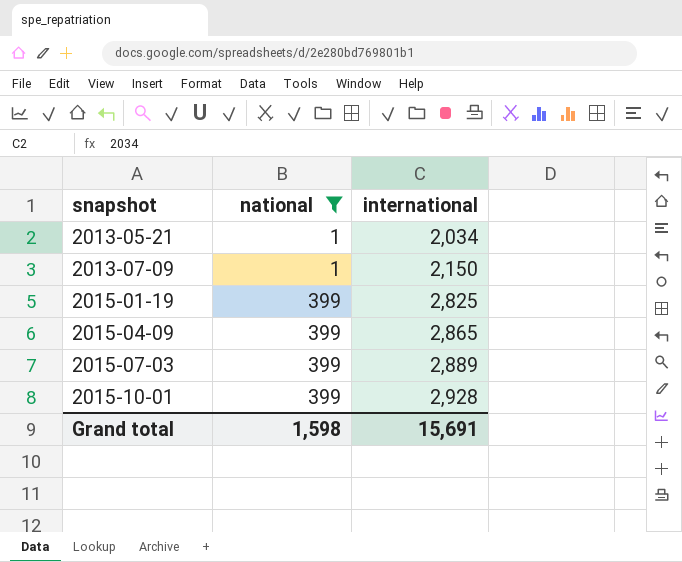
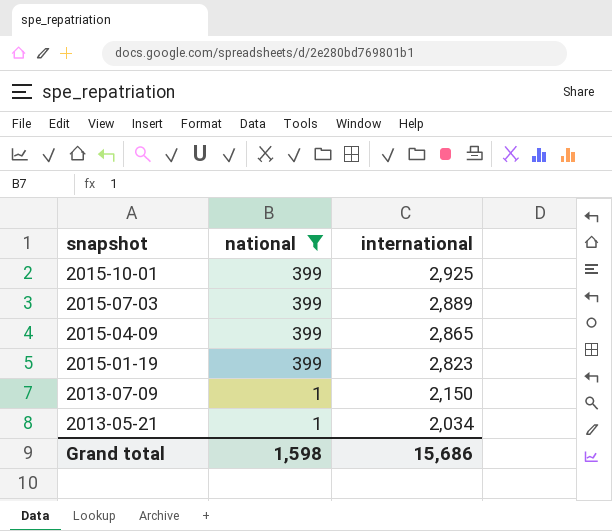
row order: snapshot ascending -> snapshot descending
2015-10-01 | international: 2,928 -> 2,925
2015-01-19 | international: 2,825 -> 2,823
Grand total | international: 15,691 -> 15,686

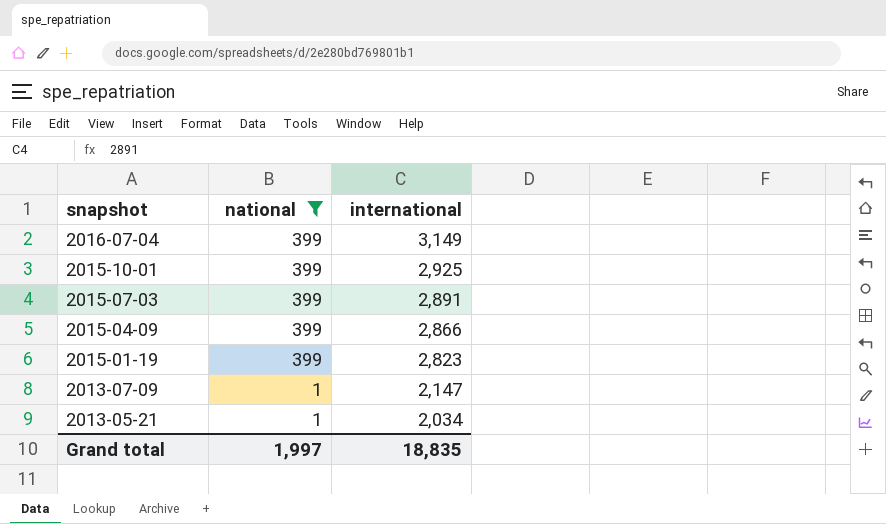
row 2016-07-04: none -> 399 | 3,149
2015-07-03 | international: 2,889 -> 2,891
2015-04-09 | international: 2,865 -> 2,866
2013-07-09 | international: 2,150 -> 2,147
Grand total | national: 1,598 -> 1,997
Grand total | international: 15,686 -> 18,835

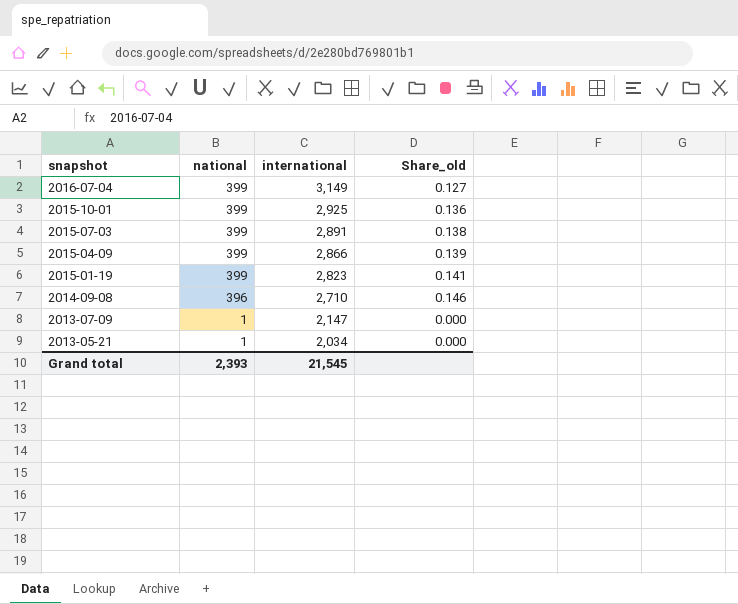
filter: national != 396 -> none
column Share_old | formula: none -> [national] / [international]
Grand total | national: 1,997 -> 2,393
Grand total | international: 18,835 -> 21,545

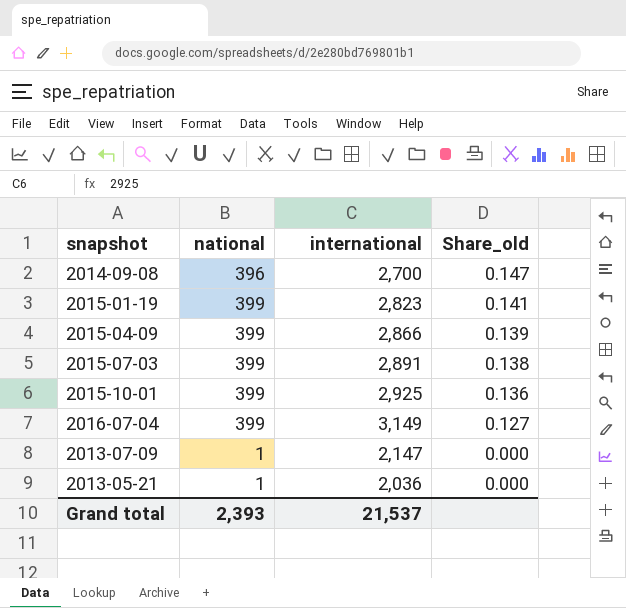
row order: snapshot descending -> Share_old descending
2014-09-08 | international: 2,710 -> 2,700
2014-09-08 | Share_old: 0.146 -> 0.147
2013-05-21 | international: 2,034 -> 2,036
Grand total | international: 21,545 -> 21,537

